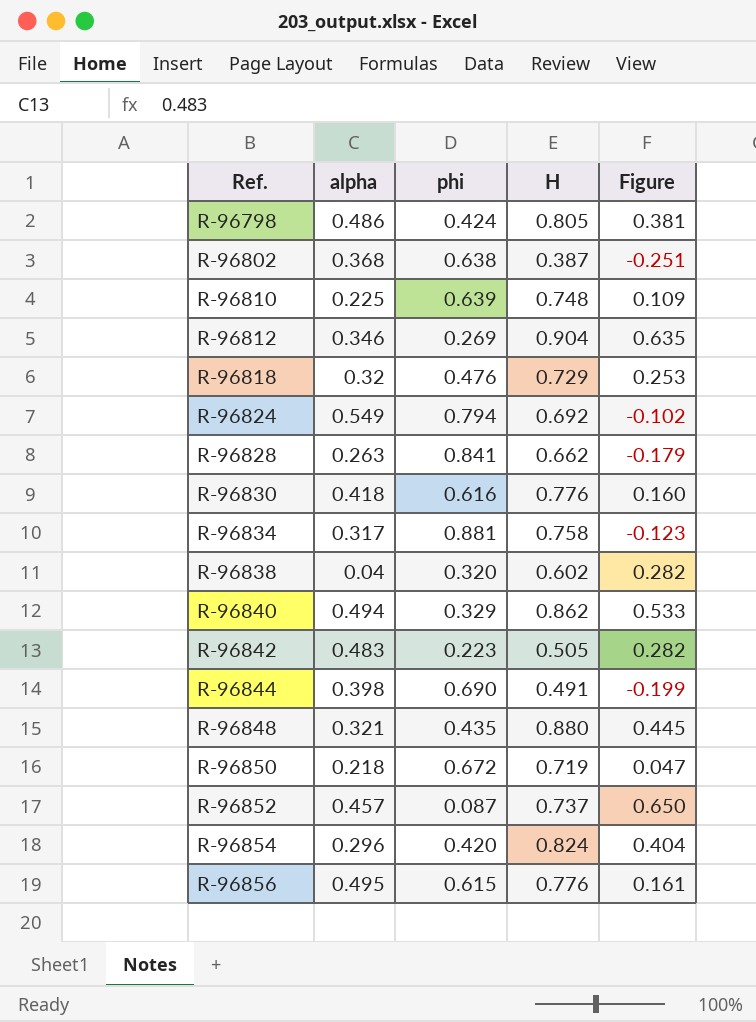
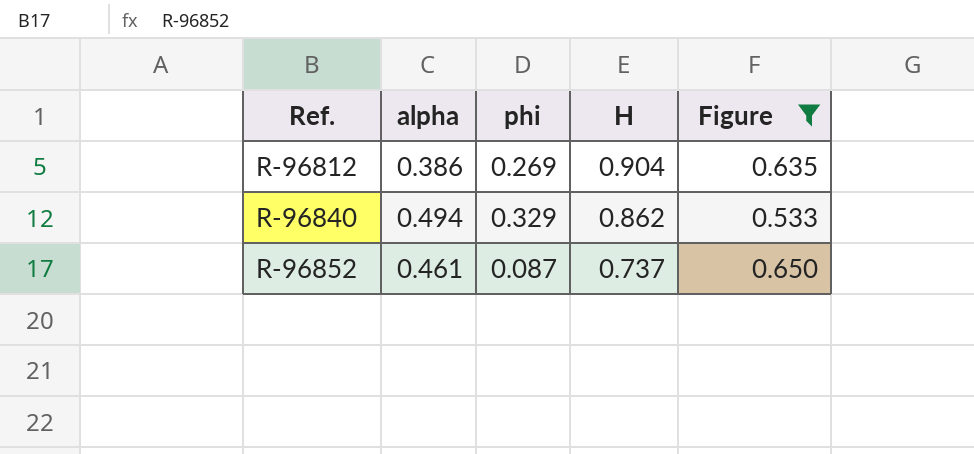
filter: none -> Figure >= 0.533
R-96812 | alpha: 0.346 -> 0.386
R-96852 | alpha: 0.457 -> 0.461

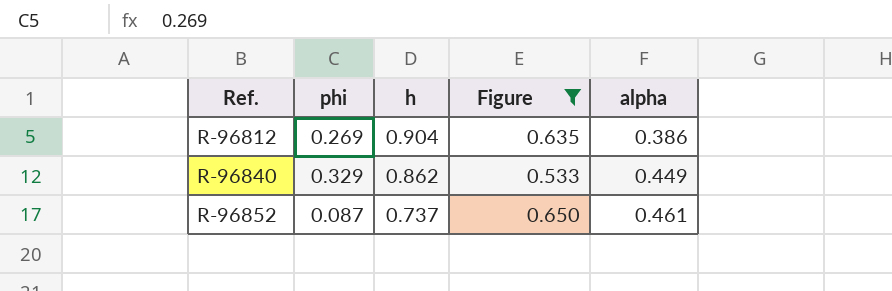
column name: H -> h
column alpha | position: 2 -> 5
R-96840 | alpha: 0.494 -> 0.449

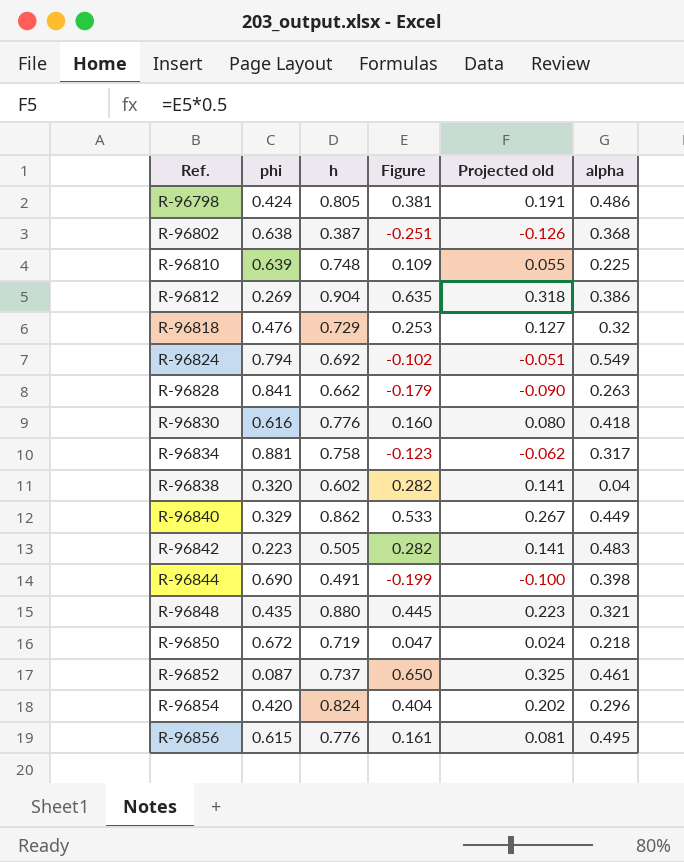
filter: Figure >= 0.533 -> none
column Projected old | formula: none -> [Figure] * 0.5

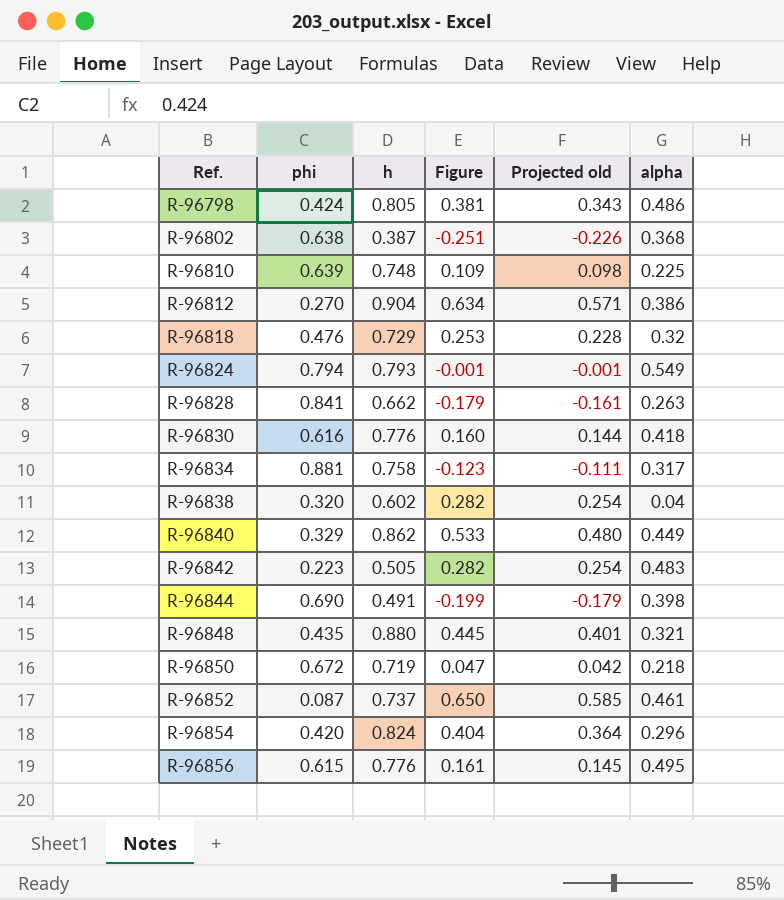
column Projected old | formula: [Figure] * 0.5 -> [Figure] * 0.9
R-96812 | phi: 0.269 -> 0.270
R-96812 | Figure: 0.635 -> 0.634
R-96824 | h: 0.692 -> 0.793
R-96824 | Figure: -0.102 -> -0.001

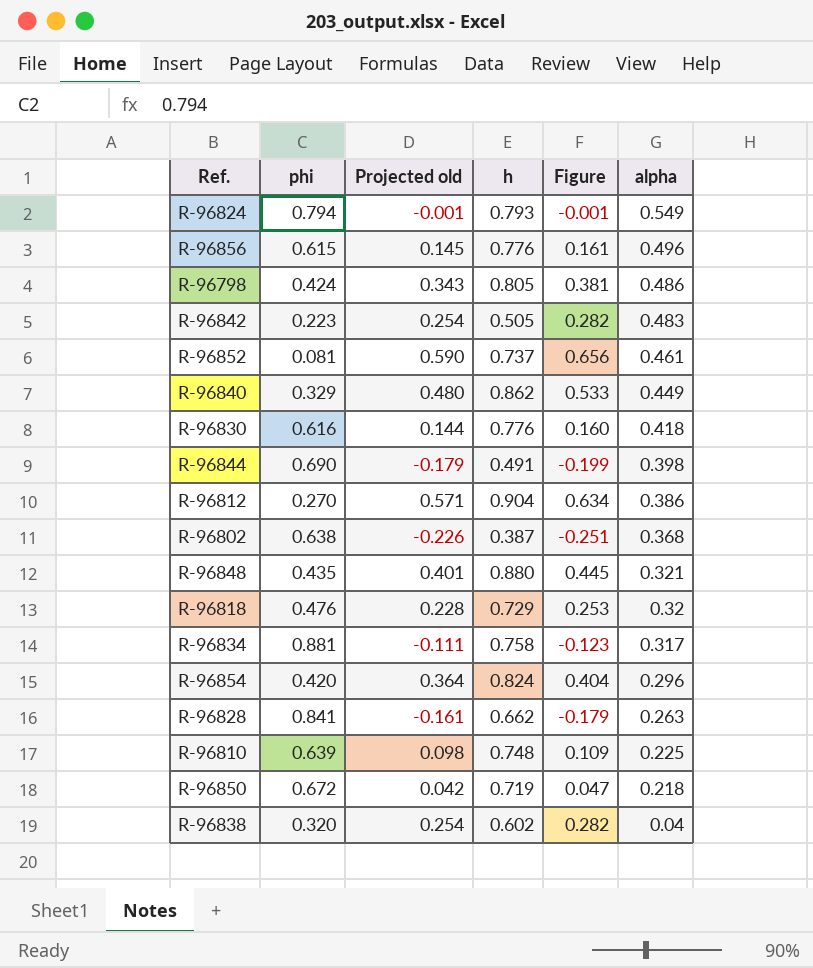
row order: Ref. ascending -> alpha descending
column Projected old | position: 5 -> 3
R-96856 | alpha: 0.495 -> 0.496
R-96852 | phi: 0.087 -> 0.081
R-96852 | Projected old: 0.585 -> 0.590
R-96852 | Figure: 0.650 -> 0.656

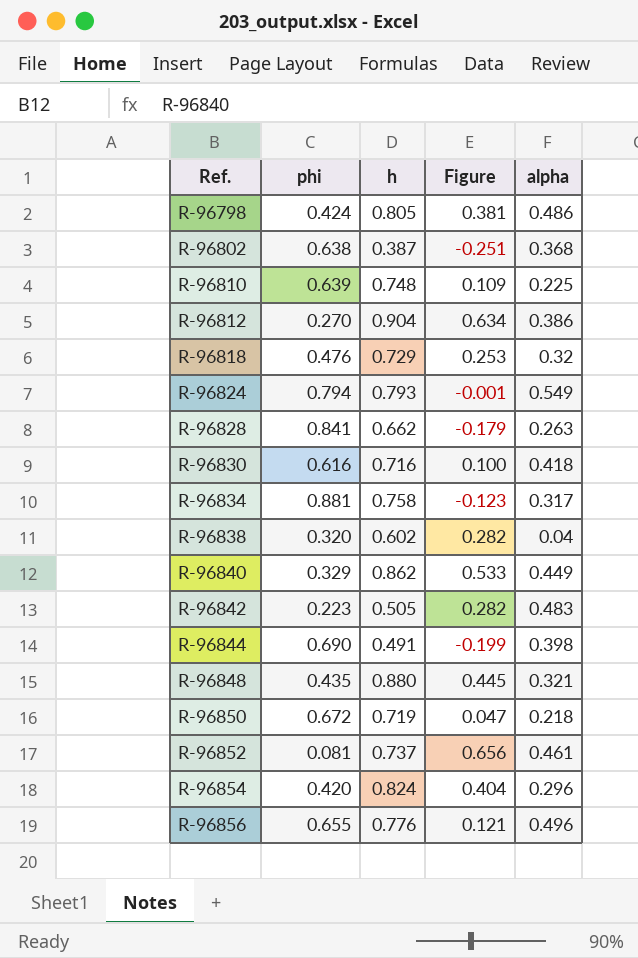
row order: alpha descending -> Ref. ascending
column Projected old | formula: [Figure] * 0.9 -> none
R-96830 | h: 0.776 -> 0.716
R-96830 | Figure: 0.160 -> 0.100
R-96856 | phi: 0.615 -> 0.655
R-96856 | Figure: 0.161 -> 0.121

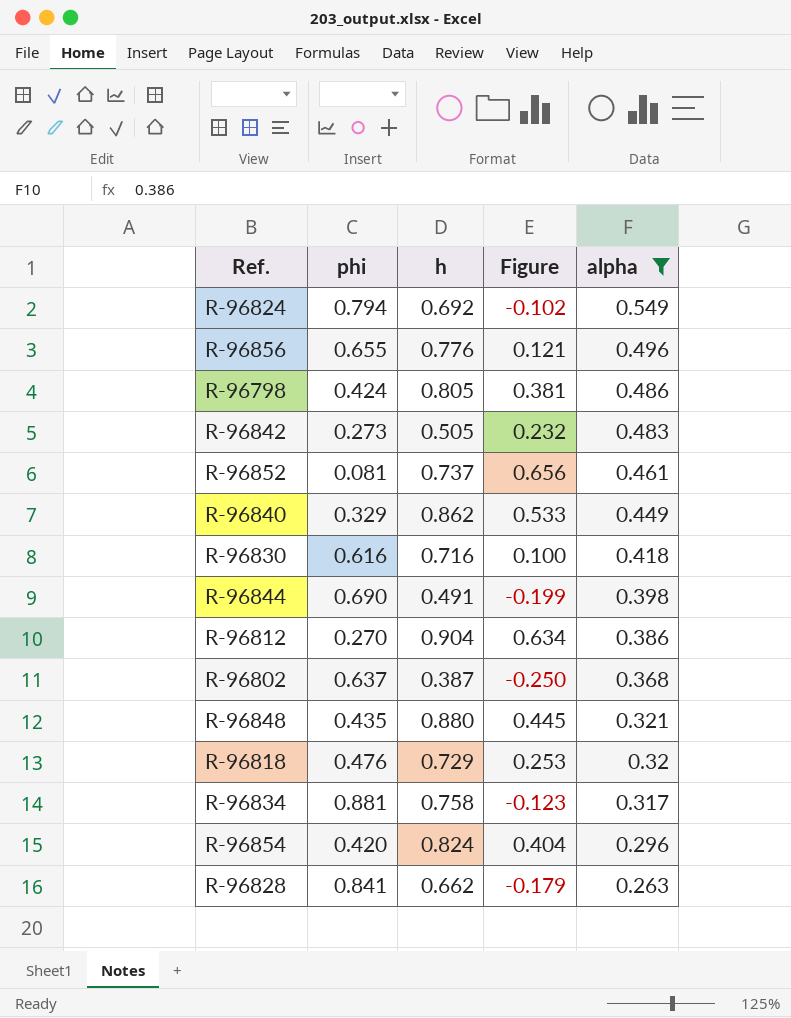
filter: none -> alpha >= 0.263
row order: Ref. ascending -> alpha descending
R-96824 | h: 0.793 -> 0.692
R-96824 | Figure: -0.001 -> -0.102
R-96842 | phi: 0.223 -> 0.273
R-96842 | Figure: 0.282 -> 0.232
R-96802 | phi: 0.638 -> 0.637
R-96802 | Figure: -0.251 -> -0.250

